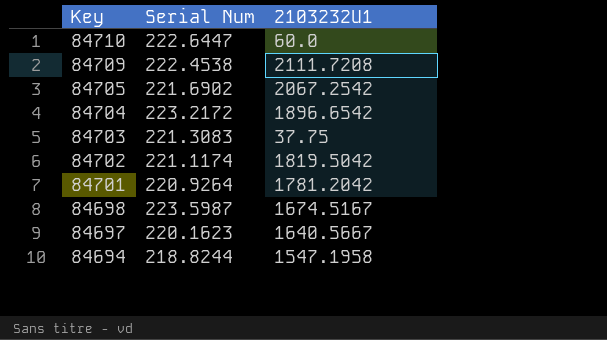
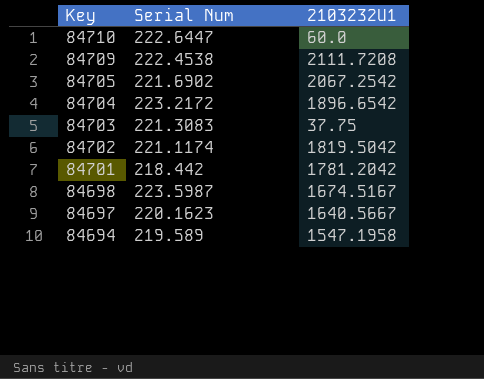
84701 | Serial Num: 220.9264 -> 218.442
84694 | Serial Num: 218.8244 -> 219.589

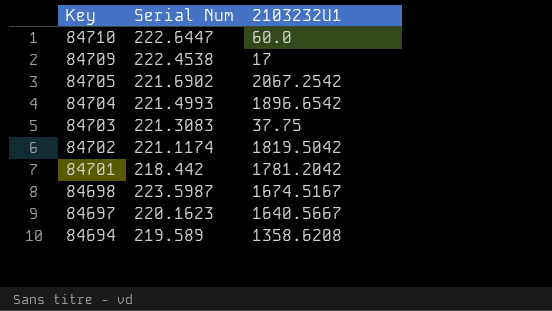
84709 | 2103232U1: 2111.7208 -> 17
84704 | Serial Num: 223.2172 -> 221.4993
84694 | 2103232U1: 1547.1958 -> 1358.6208

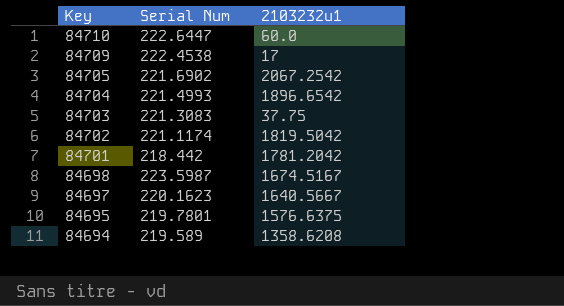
column name: 2103232U1 -> 2103232u1
row 84695: none -> 219.7801 | 1576.6375

